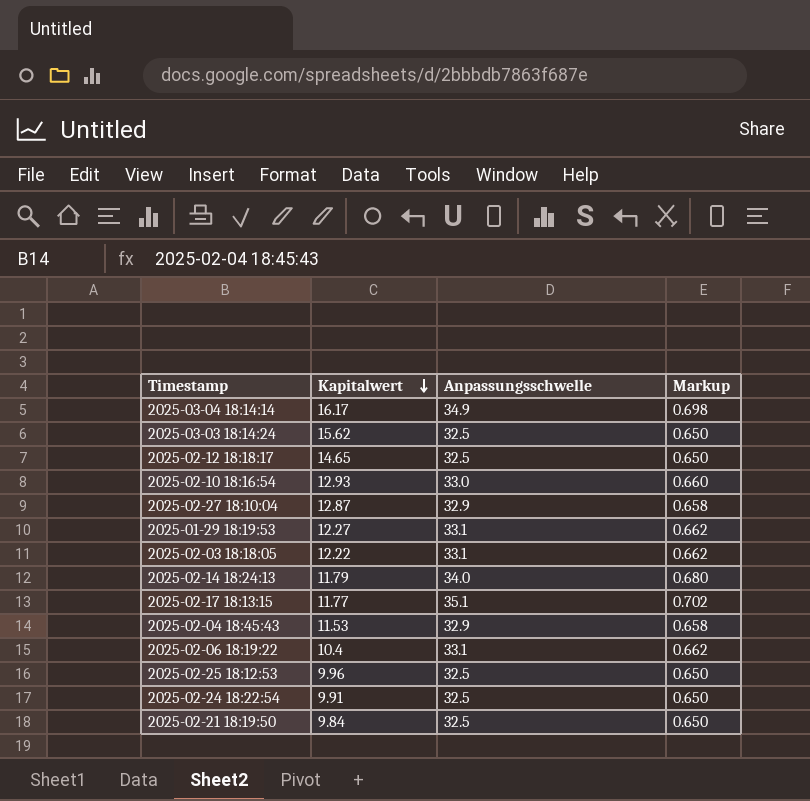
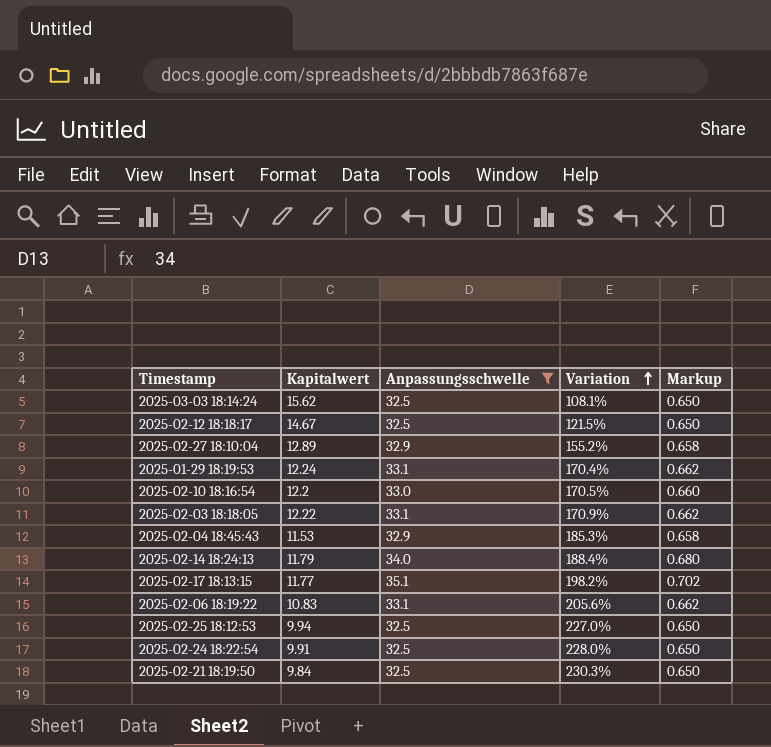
filter: none -> Anpassungsschwelle != 34.9
row order: Kapitalwert descending -> Variation ascending
column Variation | formula: none -> ([Anpassungsschwelle] - [Kapitalwert]) / [Kapitalwert]
2025-02-12 18:18:17 | Kapitalwert: 14.65 -> 14.67
2025-02-27 18:10:04 | Kapitalwert: 12.87 -> 12.89
2025-01-29 18:19:53 | Kapitalwert: 12.27 -> 12.24
2025-02-10 18:16:54 | Kapitalwert: 12.93 -> 12.2
2025-02-06 18:19:22 | Kapitalwert: 10.4 -> 10.83
2025-02-25 18:12:53 | Kapitalwert: 9.96 -> 9.94

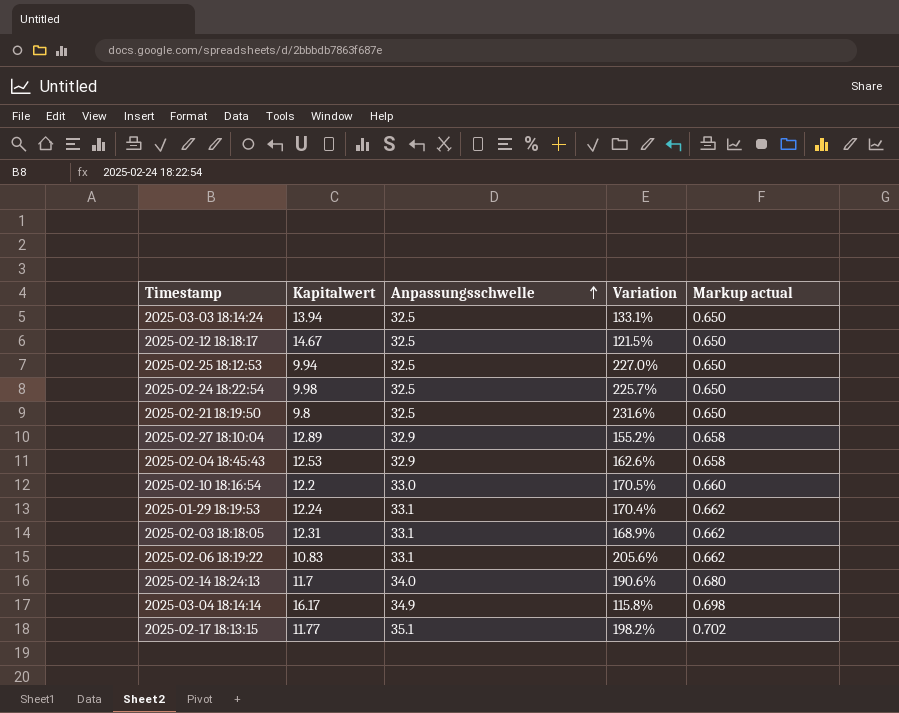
filter: Anpassungsschwelle != 34.9 -> none
row order: Variation ascending -> Anpassungsschwelle ascending
column name: Markup -> Markup actual
2025-03-03 18:14:24 | Kapitalwert: 15.62 -> 13.94
2025-03-03 18:14:24 | Variation: 108.1% -> 133.1%
2025-02-24 18:22:54 | Kapitalwert: 9.91 -> 9.98
2025-02-24 18:22:54 | Variation: 228.0% -> 225.7%
2025-02-21 18:19:50 | Kapitalwert: 9.84 -> 9.8
2025-02-21 18:19:50 | Variation: 230.3% -> 231.6%
2025-02-04 18:45:43 | Kapitalwert: 11.53 -> 12.53
2025-02-04 18:45:43 | Variation: 185.3% -> 162.6%
2025-02-03 18:18:05 | Kapitalwert: 12.22 -> 12.31
2025-02-03 18:18:05 | Variation: 170.9% -> 168.9%
2025-02-14 18:24:13 | Kapitalwert: 11.79 -> 11.7
2025-02-14 18:24:13 | Variation: 188.4% -> 190.6%

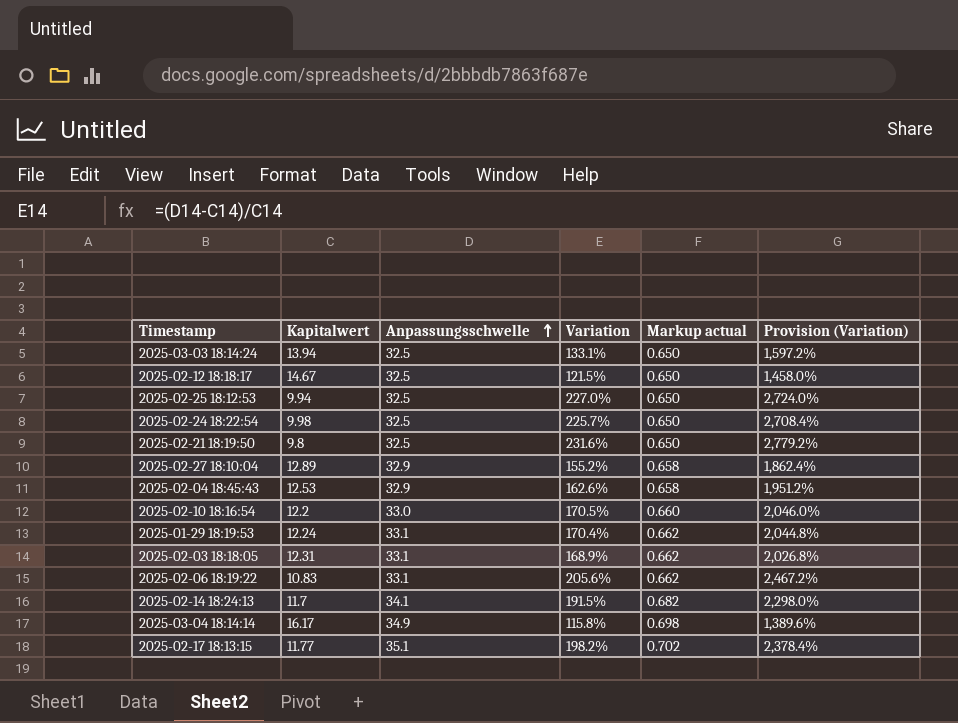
column Provision (Variation) | formula: none -> [Variation] * 12
2025-02-14 18:24:13 | Anpassungsschwelle: 34.0 -> 34.1
2025-02-14 18:24:13 | Variation: 190.6% -> 191.5%
2025-02-14 18:24:13 | Markup actual: 0.680 -> 0.682

